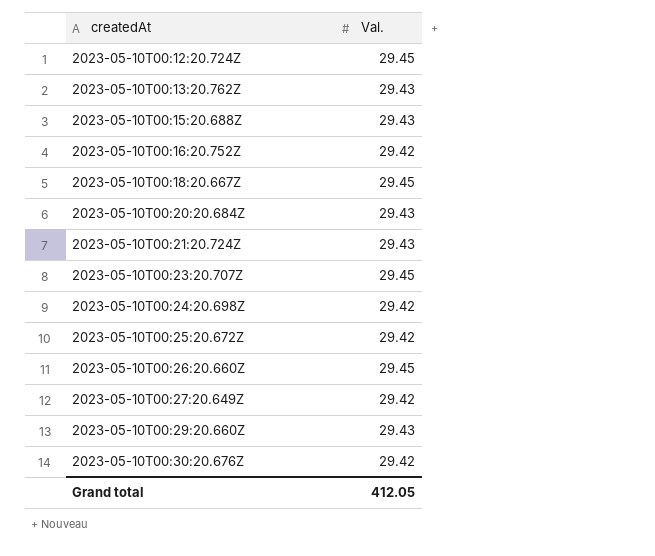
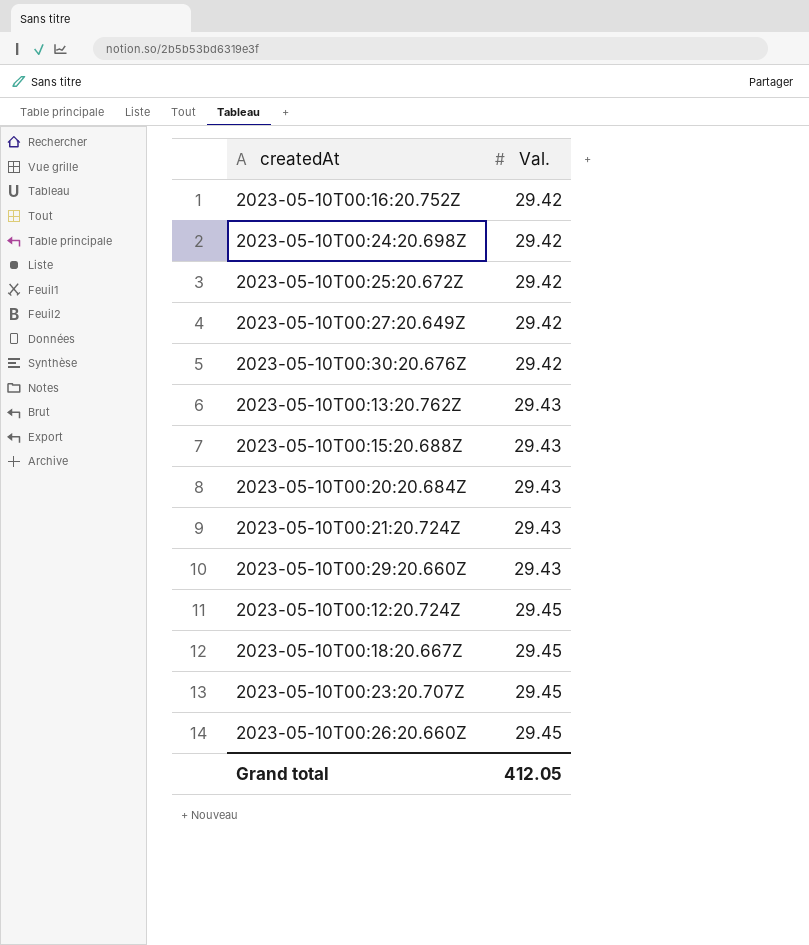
row order: createdAt ascending -> Val. ascending

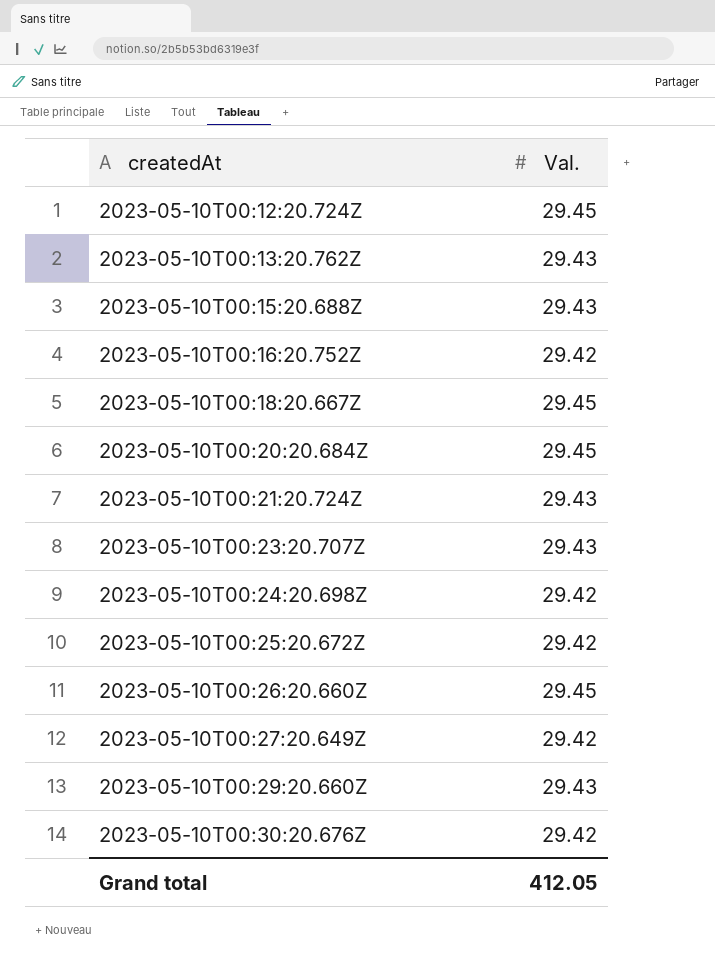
row order: Val. ascending -> createdAt ascending
2023-05-10T00:20:20.684Z | Val.: 29.43 -> 29.45
2023-05-10T00:23:20.707Z | Val.: 29.45 -> 29.43

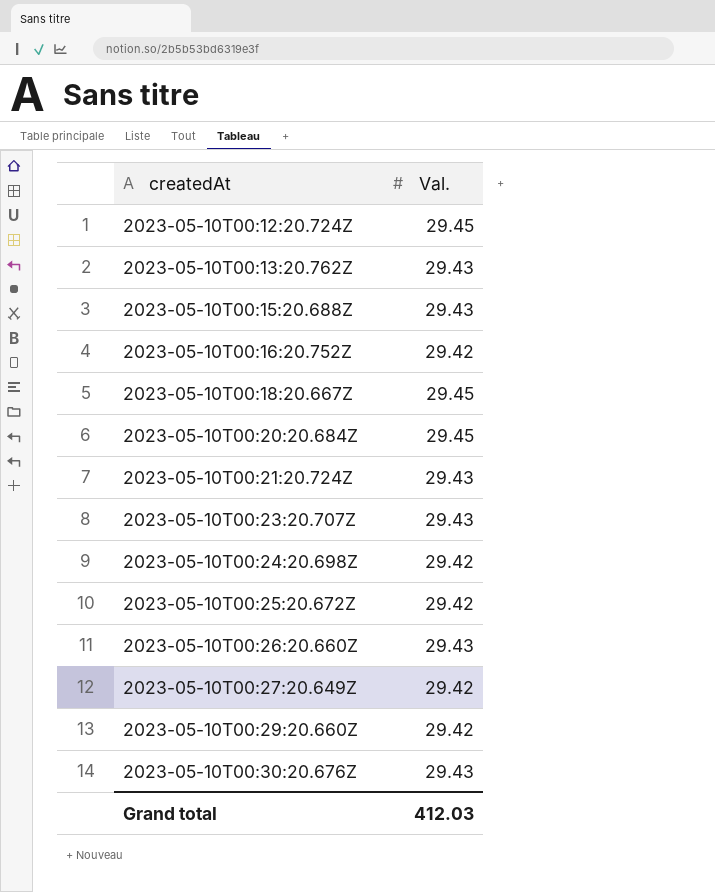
2023-05-10T00:26:20.660Z | Val.: 29.45 -> 29.43
2023-05-10T00:29:20.660Z | Val.: 29.43 -> 29.42
2023-05-10T00:30:20.676Z | Val.: 29.42 -> 29.43
Grand total | Val.: 412.05 -> 412.03

